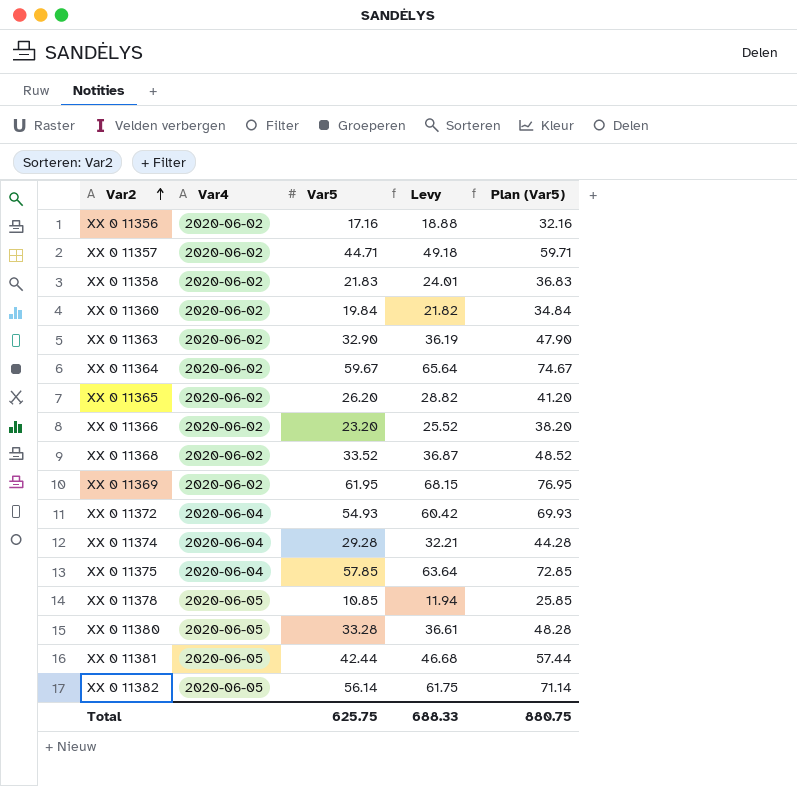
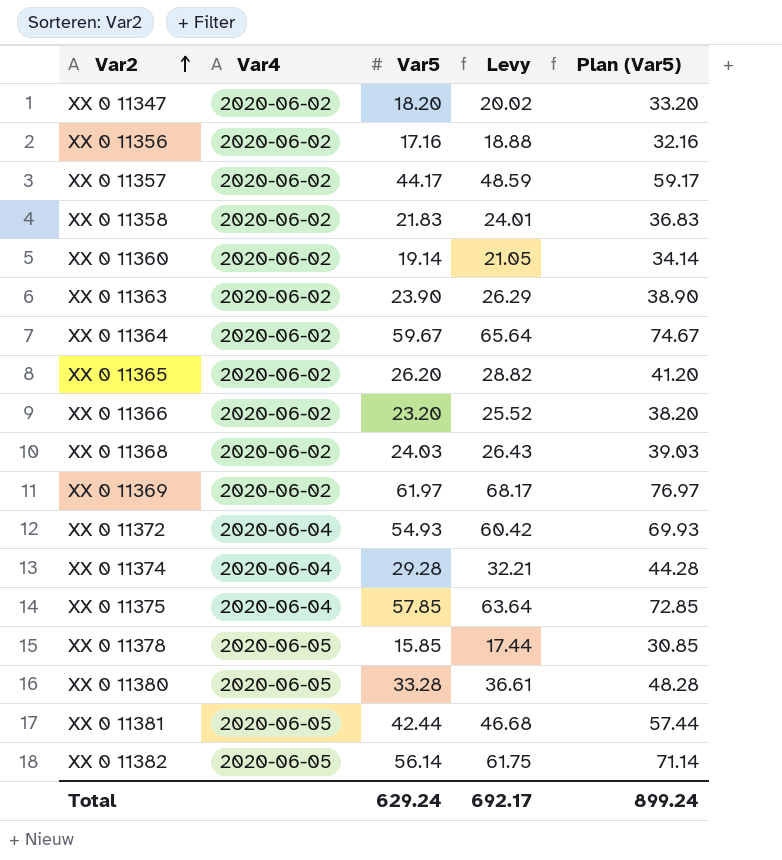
row XX 0 11347: none -> 2020-06-02 | 18.20 | 20.02 | 33.20
XX 0 11357 | Var5: 44.71 -> 44.17
XX 0 11357 | Levy: 49.18 -> 48.59
XX 0 11357 | Plan (Var5): 59.71 -> 59.17
XX 0 11360 | Var5: 19.84 -> 19.14
XX 0 11360 | Levy: 21.82 -> 21.05
XX 0 11360 | Plan (Var5): 34.84 -> 34.14
XX 0 11363 | Var5: 32.90 -> 23.90
XX 0 11363 | Levy: 36.19 -> 26.29
XX 0 11363 | Plan (Var5): 47.90 -> 38.90
XX 0 11368 | Var5: 33.52 -> 24.03
XX 0 11368 | Levy: 36.87 -> 26.43
XX 0 11368 | Plan (Var5): 48.52 -> 39.03
XX 0 11369 | Var5: 61.95 -> 61.97
XX 0 11369 | Levy: 68.15 -> 68.17
XX 0 11369 | Plan (Var5): 76.95 -> 76.97
XX 0 11378 | Var5: 10.85 -> 15.85
XX 0 11378 | Levy: 11.94 -> 17.44
XX 0 11378 | Plan (Var5): 25.85 -> 30.85
Total | Var5: 625.75 -> 629.24
Total | Levy: 688.33 -> 692.17
Total | Plan (Var5): 880.75 -> 899.24

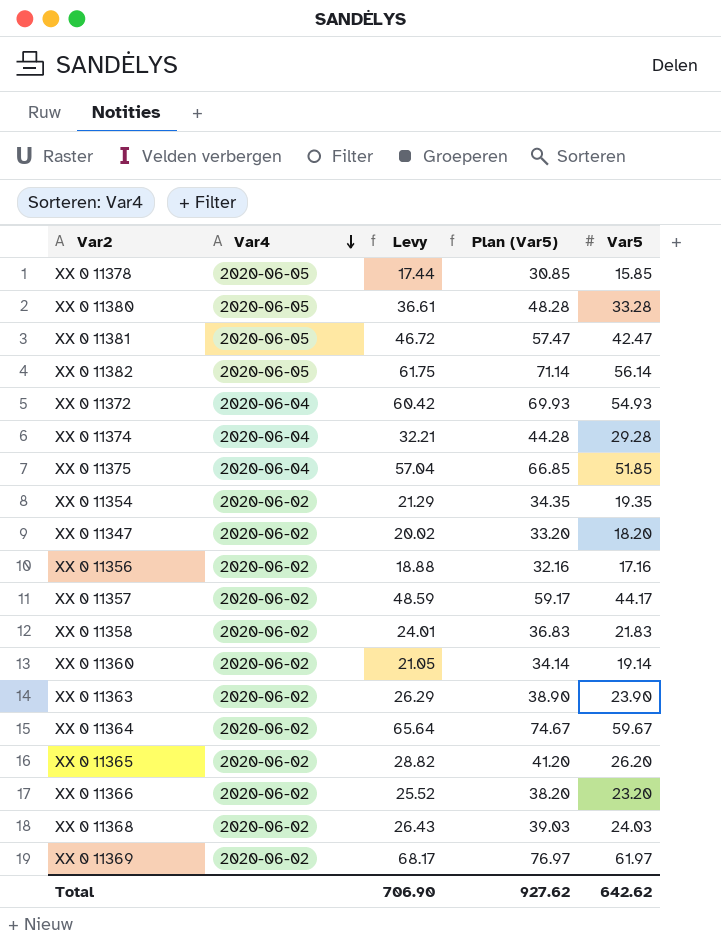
row order: Var2 ascending -> Var4 descending
column Var5 | position: 3 -> 5
XX 0 11381 | Levy: 46.68 -> 46.72
XX 0 11381 | Plan (Var5): 57.44 -> 57.47
XX 0 11381 | Var5: 42.44 -> 42.47
XX 0 11375 | Levy: 63.64 -> 57.04
XX 0 11375 | Plan (Var5): 72.85 -> 66.85
XX 0 11375 | Var5: 57.85 -> 51.85
row XX 0 11354: none -> 2020-06-02 | 21.29 | 34.35 | 19.35
Total | Levy: 692.17 -> 706.90
Total | Plan (Var5): 899.24 -> 927.62
Total | Var5: 629.24 -> 642.62

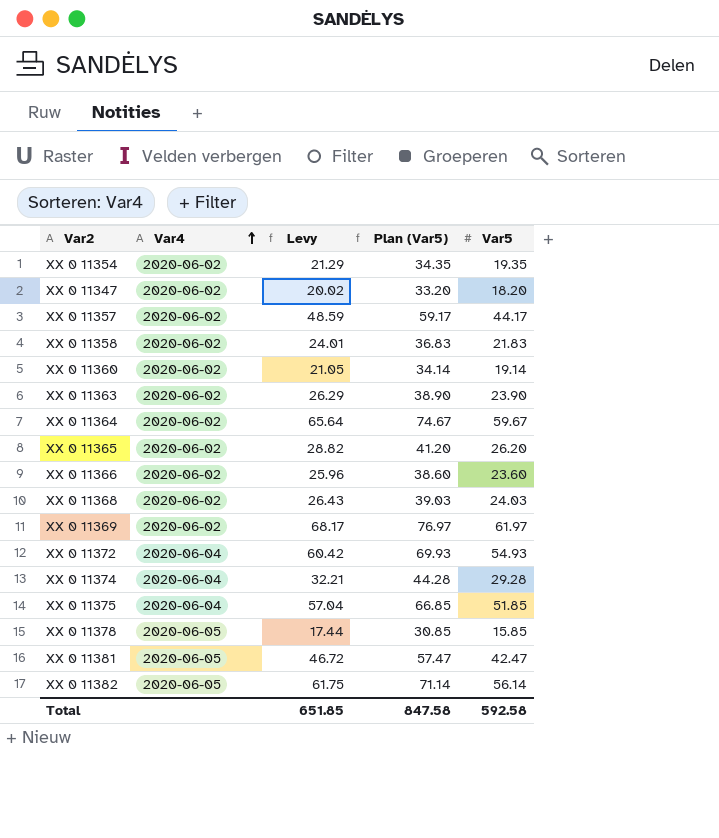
row order: Var4 descending -> Var4 ascending
row XX 0 11380: 2020-06-05 | 36.61 | 48.28 | 33.28 -> none
row XX 0 11356: 2020-06-02 | 18.88 | 32.16 | 17.16 -> none
XX 0 11366 | Levy: 25.52 -> 25.96
XX 0 11366 | Plan (Var5): 38.20 -> 38.60
XX 0 11366 | Var5: 23.20 -> 23.60
Total | Levy: 706.90 -> 651.85
Total | Plan (Var5): 927.62 -> 847.58
Total | Var5: 642.62 -> 592.58

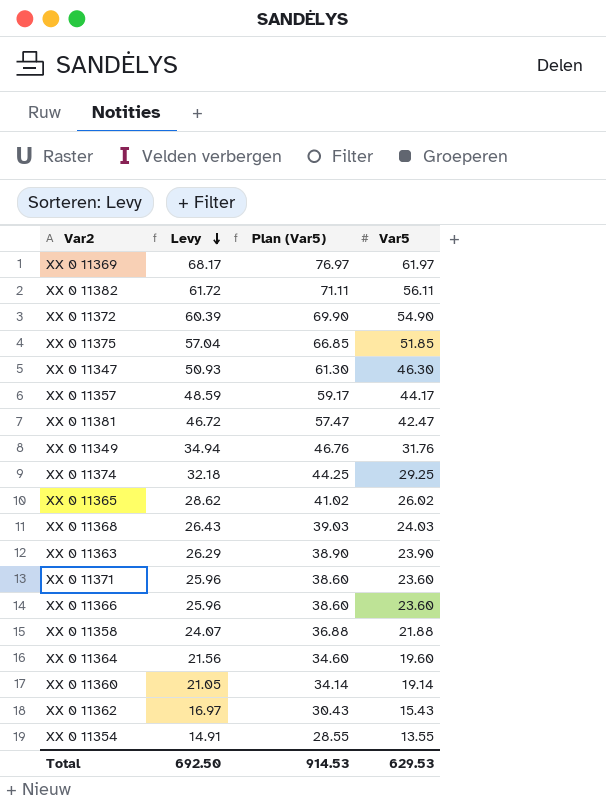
row order: Var4 ascending -> Levy descending
column Var4 | position: 2 -> none
row XX 0 11378: 2020-06-05 | 17.44 | 30.85 | 15.85 -> none
XX 0 11382 | Levy: 61.75 -> 61.72
XX 0 11382 | Plan (Var5): 71.14 -> 71.11
XX 0 11382 | Var5: 56.14 -> 56.11
XX 0 11372 | Levy: 60.42 -> 60.39
XX 0 11372 | Plan (Var5): 69.93 -> 69.90
XX 0 11372 | Var5: 54.93 -> 54.90
XX 0 11347 | Levy: 20.02 -> 50.93
XX 0 11347 | Plan (Var5): 33.20 -> 61.30
XX 0 11347 | Var5: 18.20 -> 46.30
row XX 0 11349: none -> 34.94 | 46.76 | 31.76
XX 0 11374 | Levy: 32.21 -> 32.18
XX 0 11374 | Plan (Var5): 44.28 -> 44.25
XX 0 11374 | Var5: 29.28 -> 29.25
XX 0 11365 | Levy: 28.82 -> 28.62
XX 0 11365 | Plan (Var5): 41.20 -> 41.02
XX 0 11365 | Var5: 26.20 -> 26.02
row XX 0 11371: none -> 25.96 | 38.60 | 23.60
XX 0 11358 | Levy: 24.01 -> 24.07
XX 0 11358 | Plan (Var5): 36.83 -> 36.88
XX 0 11358 | Var5: 21.83 -> 21.88
XX 0 11364 | Levy: 65.64 -> 21.56
XX 0 11364 | Plan (Var5): 74.67 -> 34.60
XX 0 11364 | Var5: 59.67 -> 19.60
row XX 0 11362: none -> 16.97 | 30.43 | 15.43
XX 0 11354 | Levy: 21.29 -> 14.91
XX 0 11354 | Plan (Var5): 34.35 -> 28.55
XX 0 11354 | Var5: 19.35 -> 13.55
Total | Levy: 651.85 -> 692.50
Total | Plan (Var5): 847.58 -> 914.53
Total | Var5: 592.58 -> 629.53

